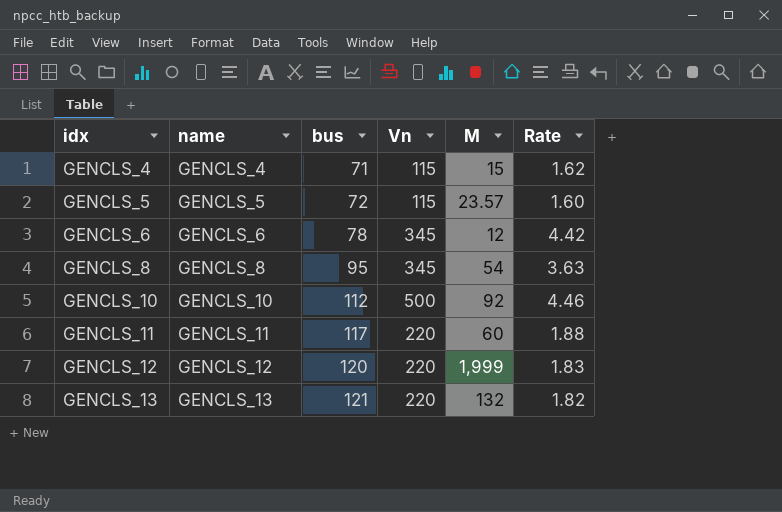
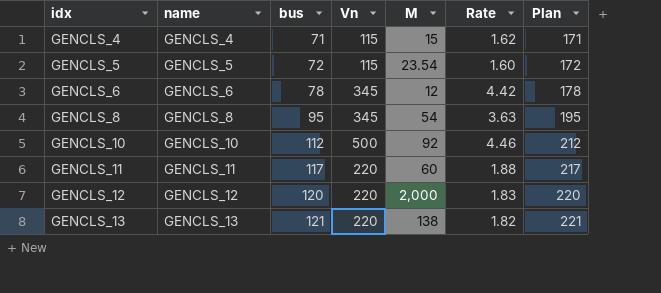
column Plan | formula: none -> [bus] + 100
GENCLS_5 | M: 23.57 -> 23.54
GENCLS_12 | M: 1,999 -> 2,000
GENCLS_13 | M: 132 -> 138

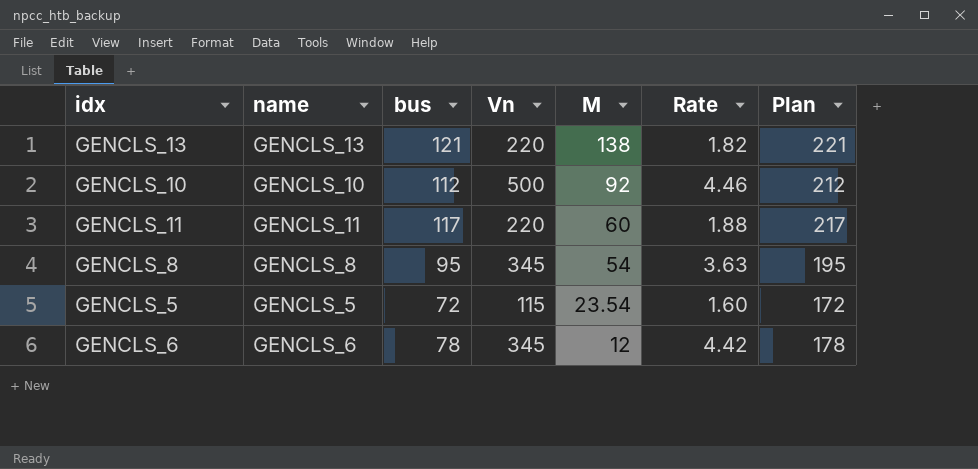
row order: idx ascending -> M descending
row GENCLS_4: GENCLS_4 | 71 | 115 | 15 | 1.62 | 171 -> none
row GENCLS_12: GENCLS_12 | 120 | 220 | 2,000 | 1.83 | 220 -> none

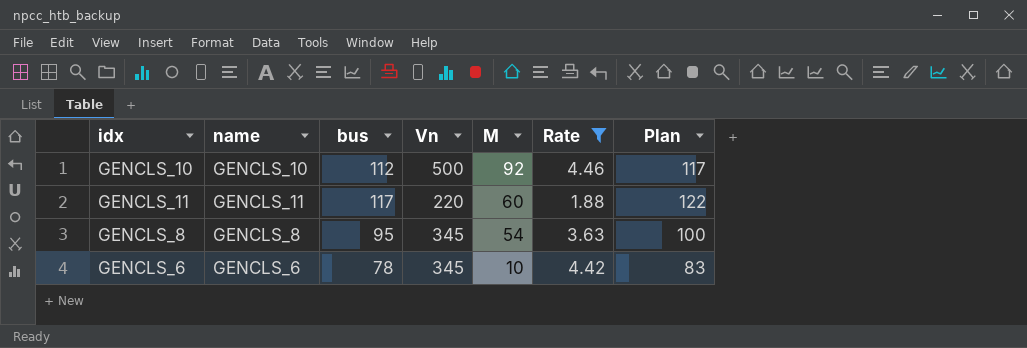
filter: none -> Rate >= 1.88
column Plan | formula: [bus] + 100 -> [bus] + 5
GENCLS_6 | M: 12 -> 10

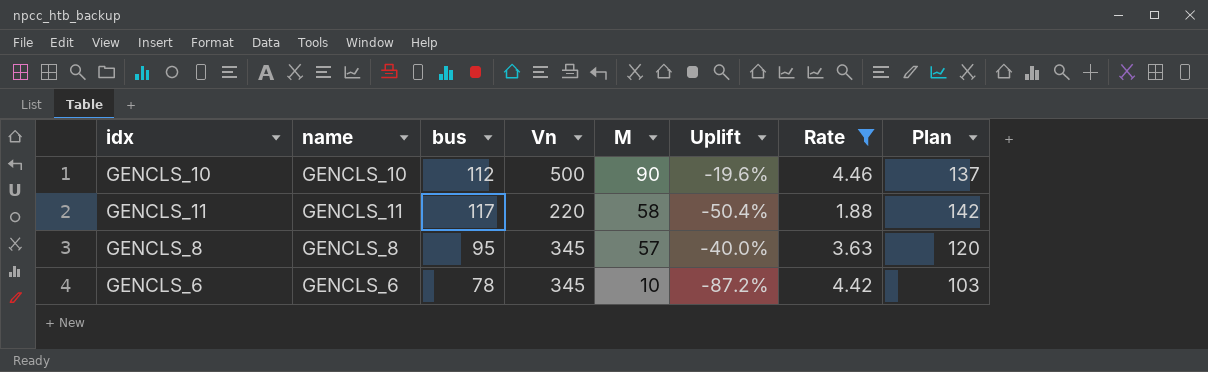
column Uplift | formula: none -> ([M] - [bus]) / [bus]
column Plan | formula: [bus] + 5 -> [bus] + 25
GENCLS_10 | M: 92 -> 90
GENCLS_11 | M: 60 -> 58
GENCLS_8 | M: 54 -> 57

